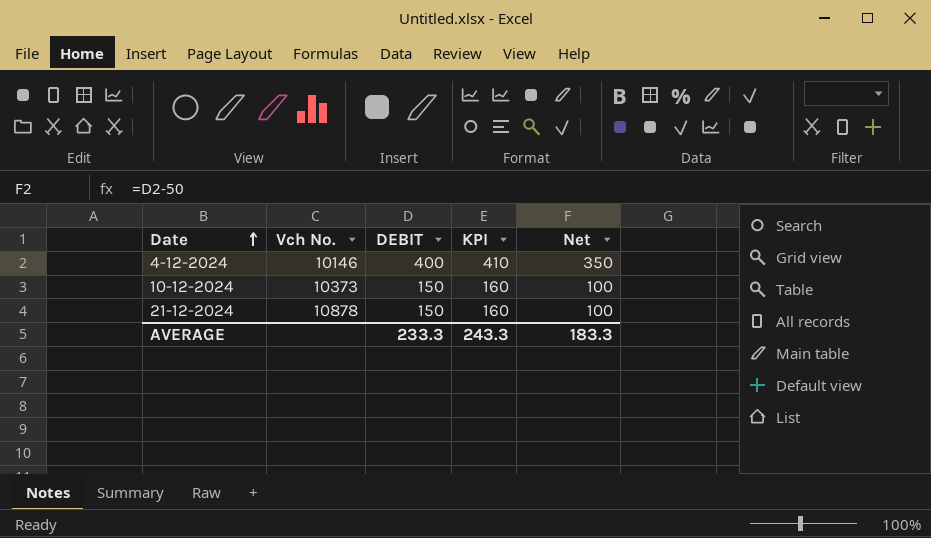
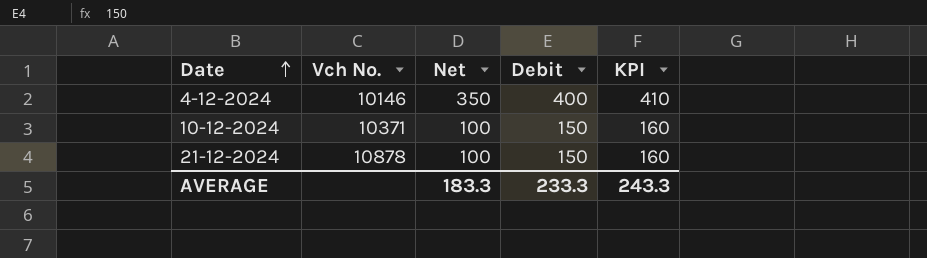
column Net | position: 5 -> 3
column name: DEBIT -> Debit
10-12-2024 | Vch No.: 10373 -> 10371

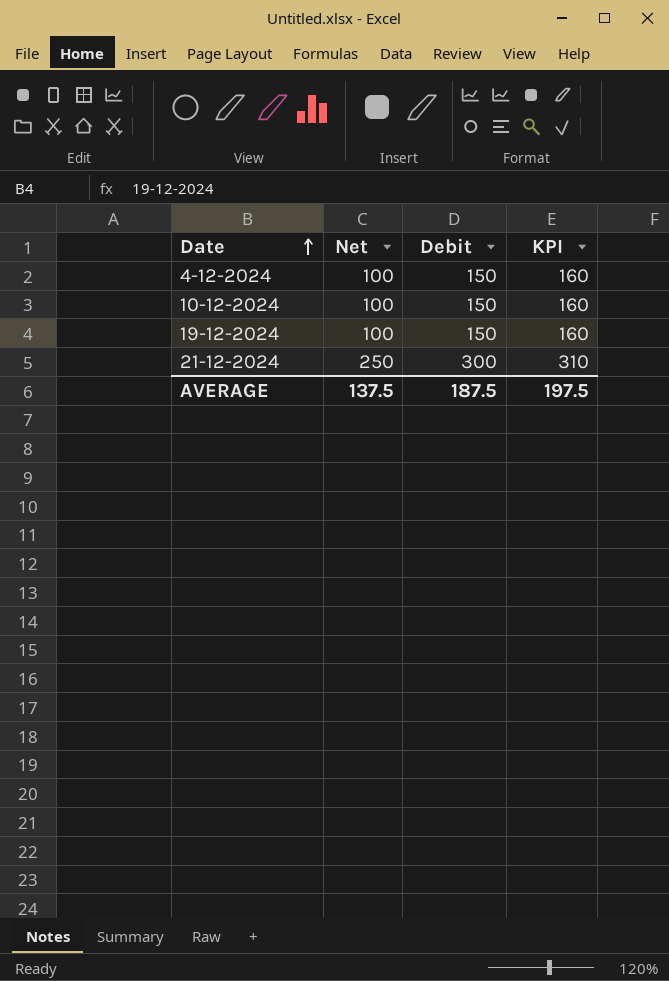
column Vch No. | position: 2 -> none
4-12-2024 | Net: 350 -> 100
4-12-2024 | Debit: 400 -> 150
4-12-2024 | KPI: 410 -> 160
row 19-12-2024: none -> 100 | 150 | 160
21-12-2024 | Net: 100 -> 250
21-12-2024 | Debit: 150 -> 300
21-12-2024 | KPI: 160 -> 310
AVERAGE | Net: 183.3 -> 137.5
AVERAGE | Debit: 233.3 -> 187.5
AVERAGE | KPI: 243.3 -> 197.5

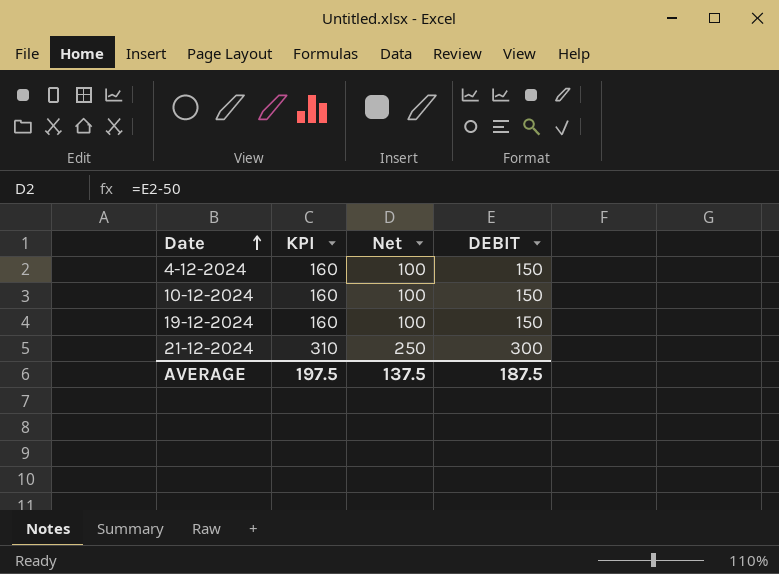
column KPI | position: 4 -> 2
column name: Debit -> DEBIT

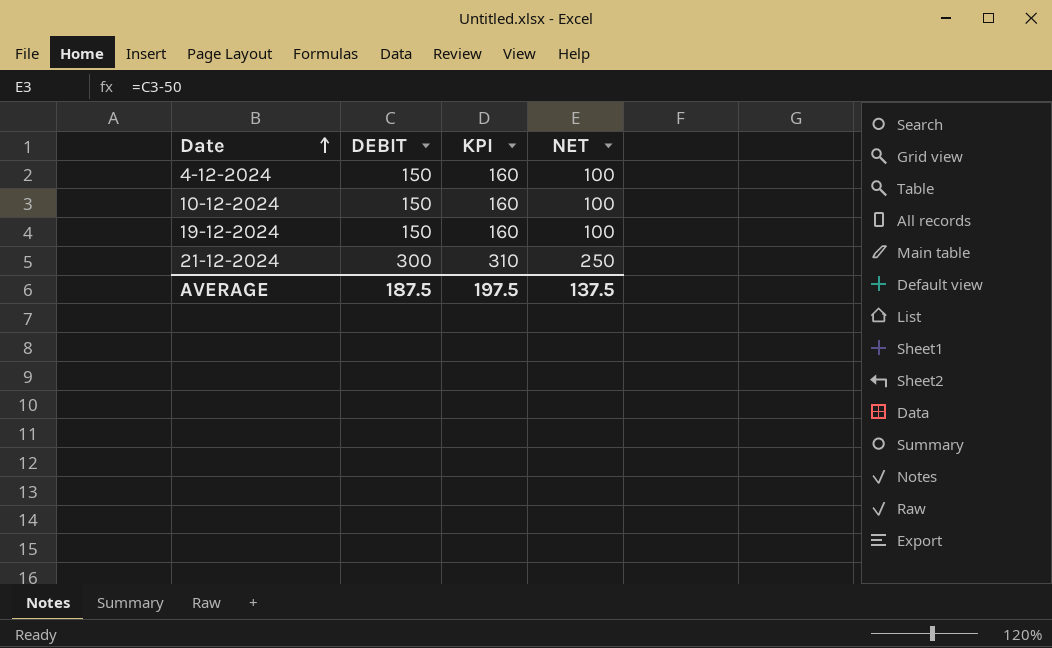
column DEBIT | position: 4 -> 2
column name: Net -> NET

